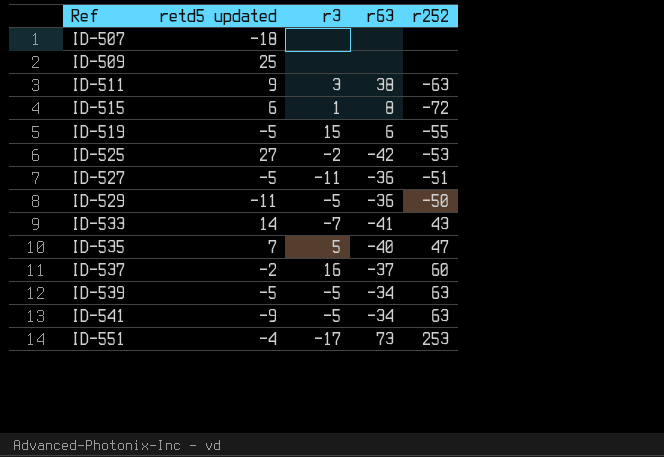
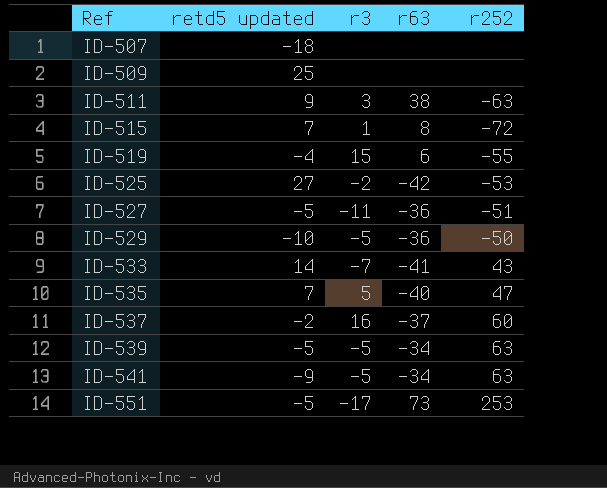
ID-515 | retd5 updated: 6 -> 7
ID-519 | retd5 updated: -5 -> -4
ID-529 | retd5 updated: -11 -> -10
ID-551 | retd5 updated: -4 -> -5

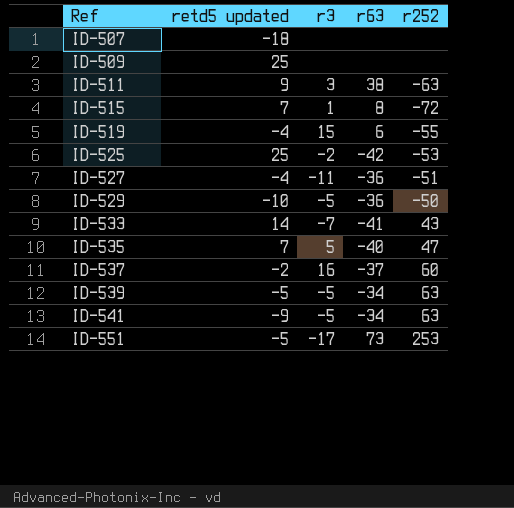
ID-525 | retd5 updated: 27 -> 25
ID-527 | retd5 updated: -5 -> -4

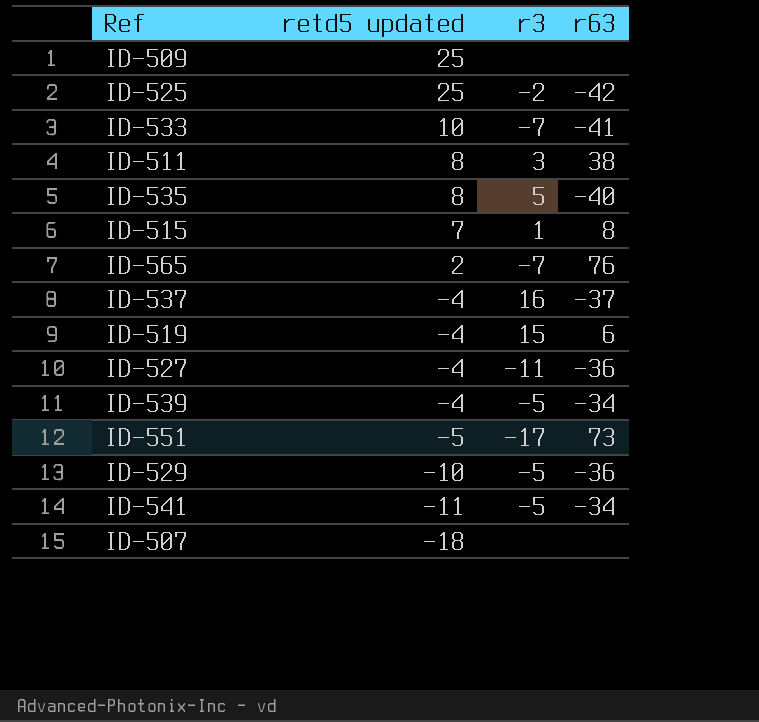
row order: Ref ascending -> retd5 updated descending
column r252 | position: 5 -> none
ID-533 | retd5 updated: 14 -> 10
ID-511 | retd5 updated: 9 -> 8
ID-535 | retd5 updated: 7 -> 8
row ID-565: none -> 2 | -7 | 76
ID-537 | retd5 updated: -2 -> -4
ID-539 | retd5 updated: -5 -> -4
ID-541 | retd5 updated: -9 -> -11

